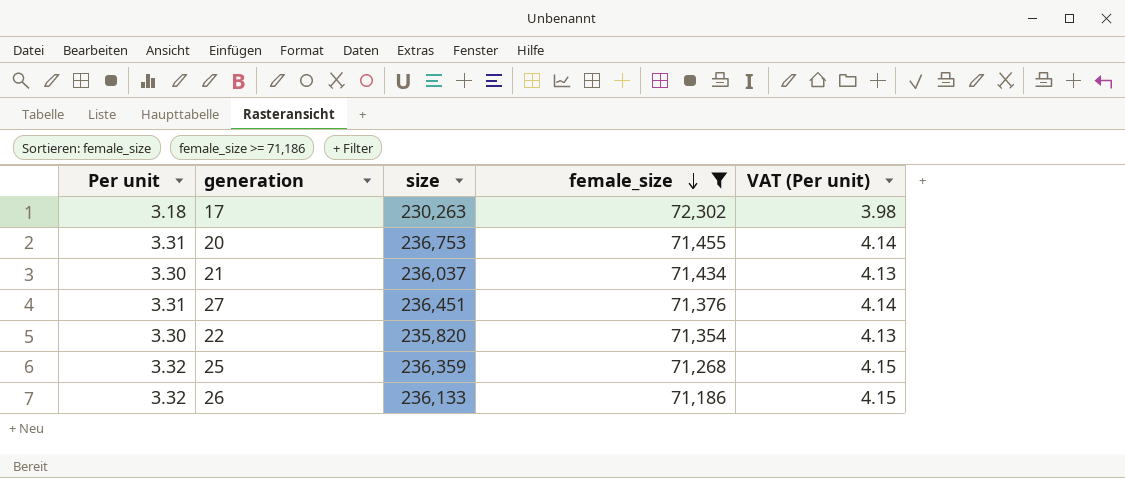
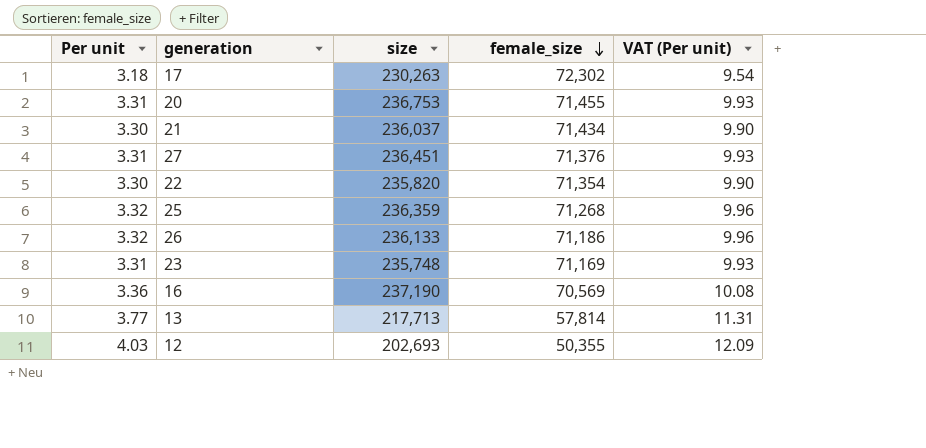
filter: female_size >= 71,186 -> none
column VAT (Per unit) | formula: [Per unit] * 1.25 -> [Per unit] * 3

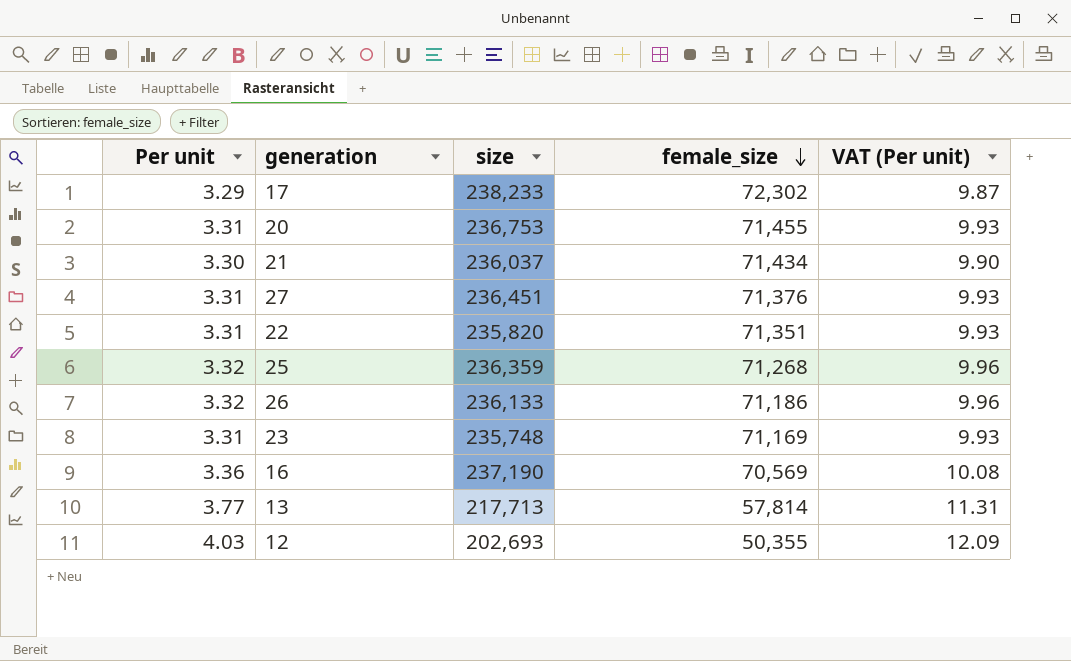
17 | Per unit: 3.18 -> 3.29
17 | size: 230,263 -> 238,233
17 | VAT (Per unit): 9.54 -> 9.87
22 | Per unit: 3.30 -> 3.31
22 | female_size: 71,354 -> 71,351
22 | VAT (Per unit): 9.90 -> 9.93

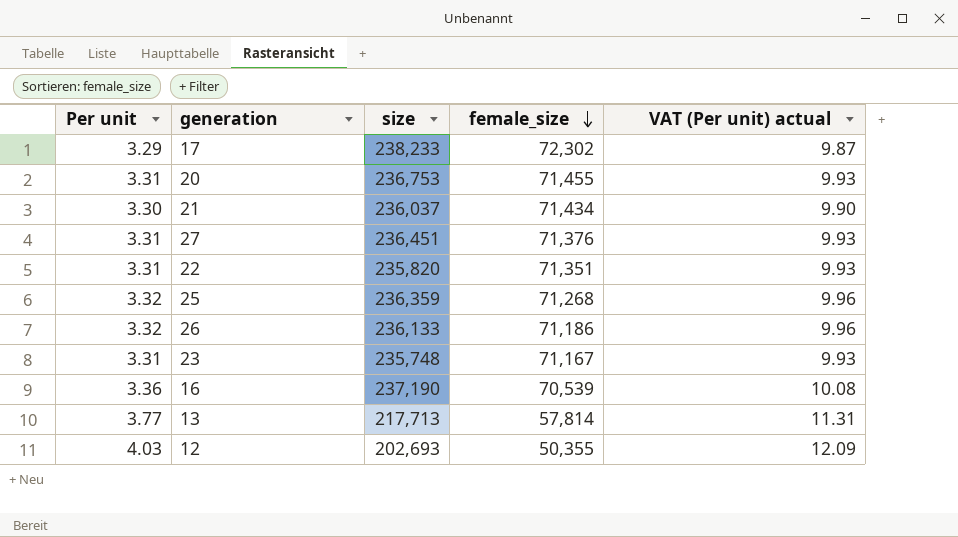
column name: VAT (Per unit) -> VAT (Per unit) actual
23 | female_size: 71,169 -> 71,167
16 | female_size: 70,569 -> 70,539

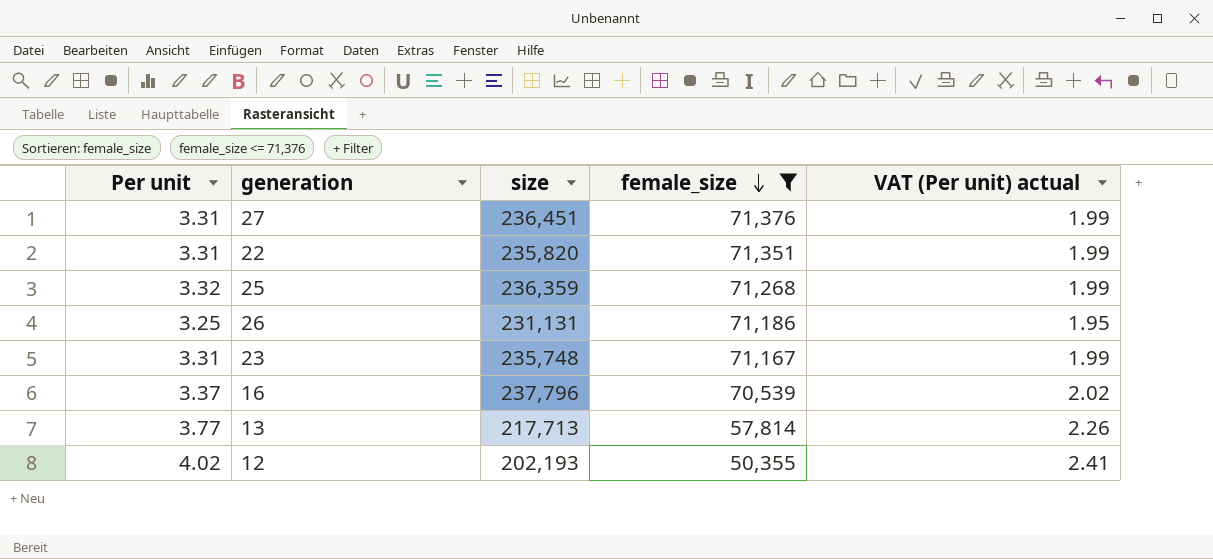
filter: none -> female_size <= 71,376
column VAT (Per unit) actual | formula: [Per unit] * 3 -> [Per unit] * 0.6
26 | Per unit: 3.32 -> 3.25
26 | size: 236,133 -> 231,131
16 | Per unit: 3.36 -> 3.37
16 | size: 237,190 -> 237,796
12 | Per unit: 4.03 -> 4.02
12 | size: 202,693 -> 202,193

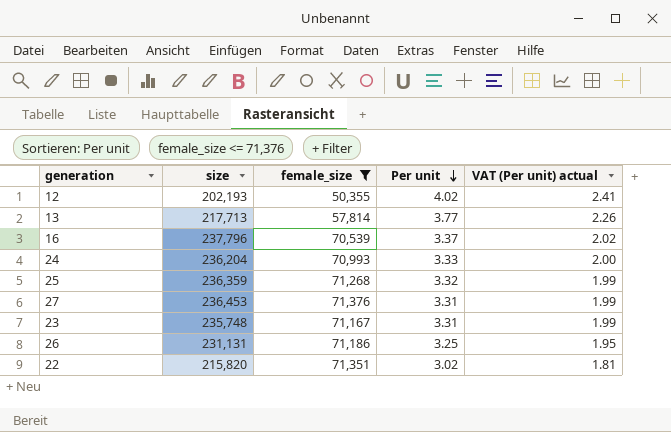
row order: female_size descending -> Per unit descending
column Per unit | position: 1 -> 4
row 24: none -> 236,204 | 70,993 | 3.33 | 2.00
27 | size: 236,451 -> 236,453
22 | size: 235,820 -> 215,820
22 | Per unit: 3.31 -> 3.02
22 | VAT (Per unit) actual: 1.99 -> 1.81

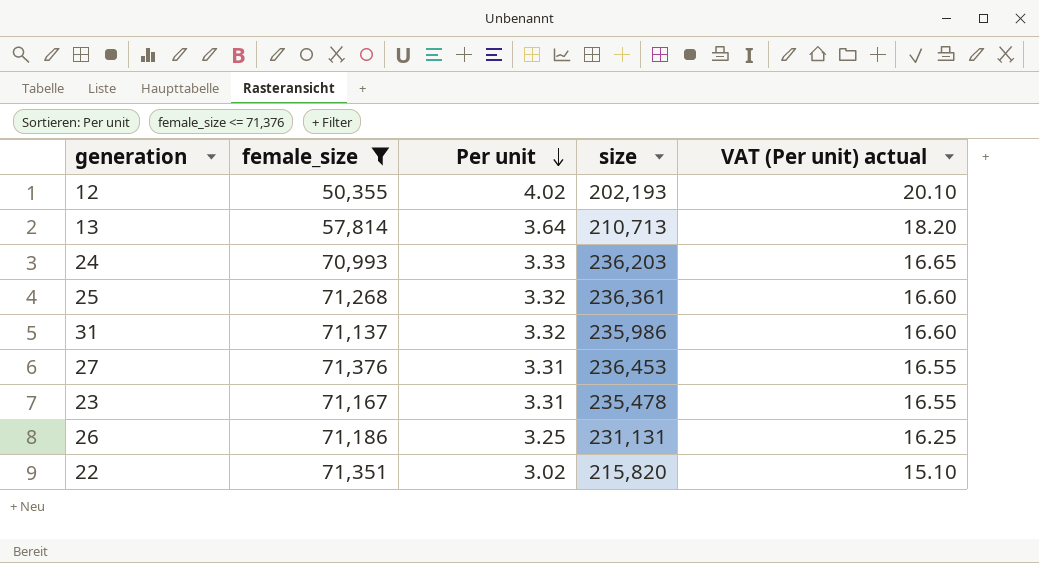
column size | position: 2 -> 4
column VAT (Per unit) actual | formula: [Per unit] * 0.6 -> [Per unit] * 5
row 16: 237,796 | 70,539 | 3.37 | 2.02 -> none
13 | Per unit: 3.77 -> 3.64
13 | size: 217,713 -> 210,713
24 | size: 236,204 -> 236,203
25 | size: 236,359 -> 236,361
row 31: none -> 71,137 | 3.32 | 235,986 | 16.60
23 | size: 235,748 -> 235,478

